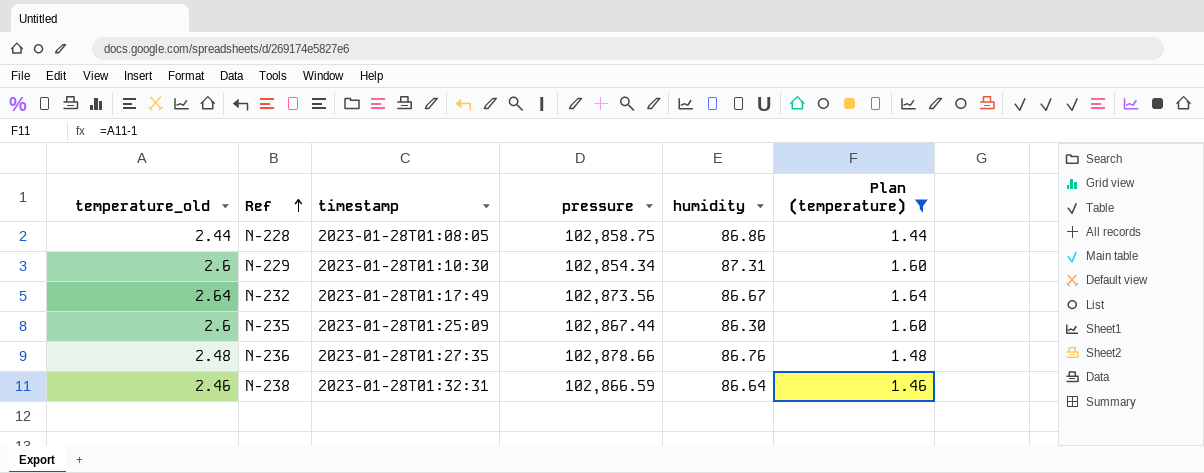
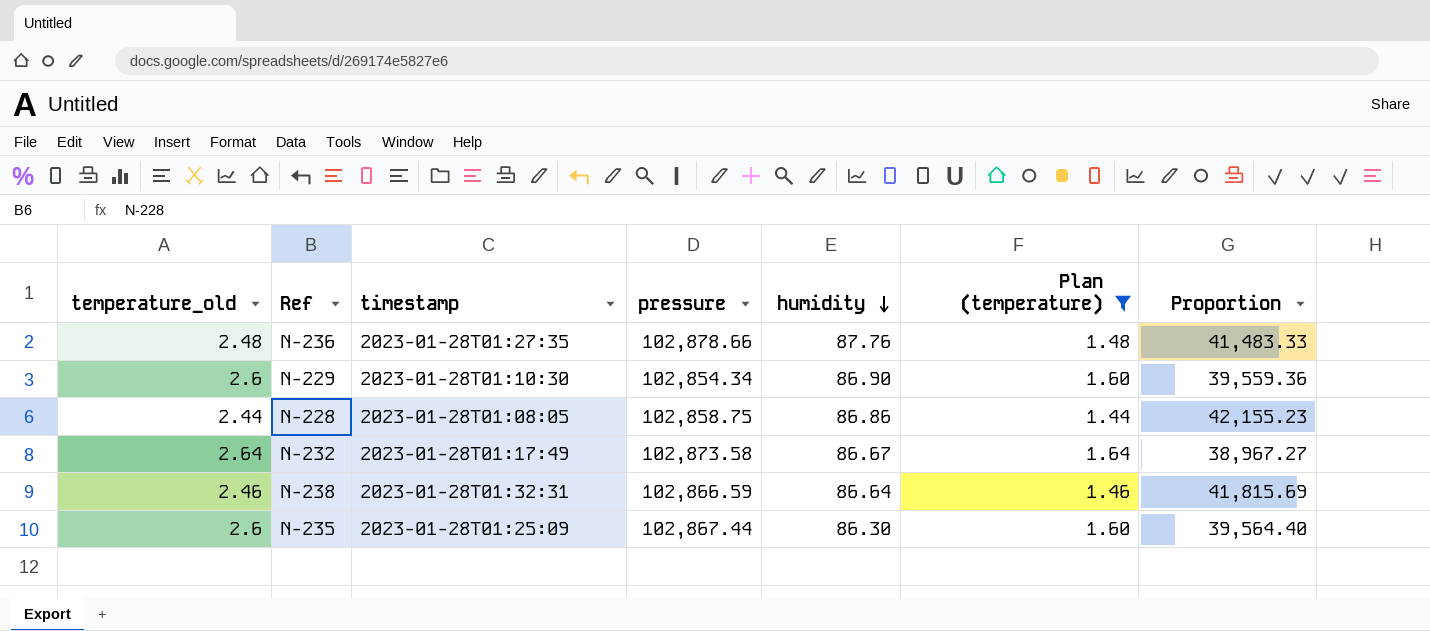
row order: Ref ascending -> humidity descending
column Proportion | formula: none -> [pressure] / [temperature_old]
N-236 | humidity: 86.76 -> 87.76
N-229 | humidity: 87.31 -> 86.90
N-232 | pressure: 102,873.56 -> 102,873.58

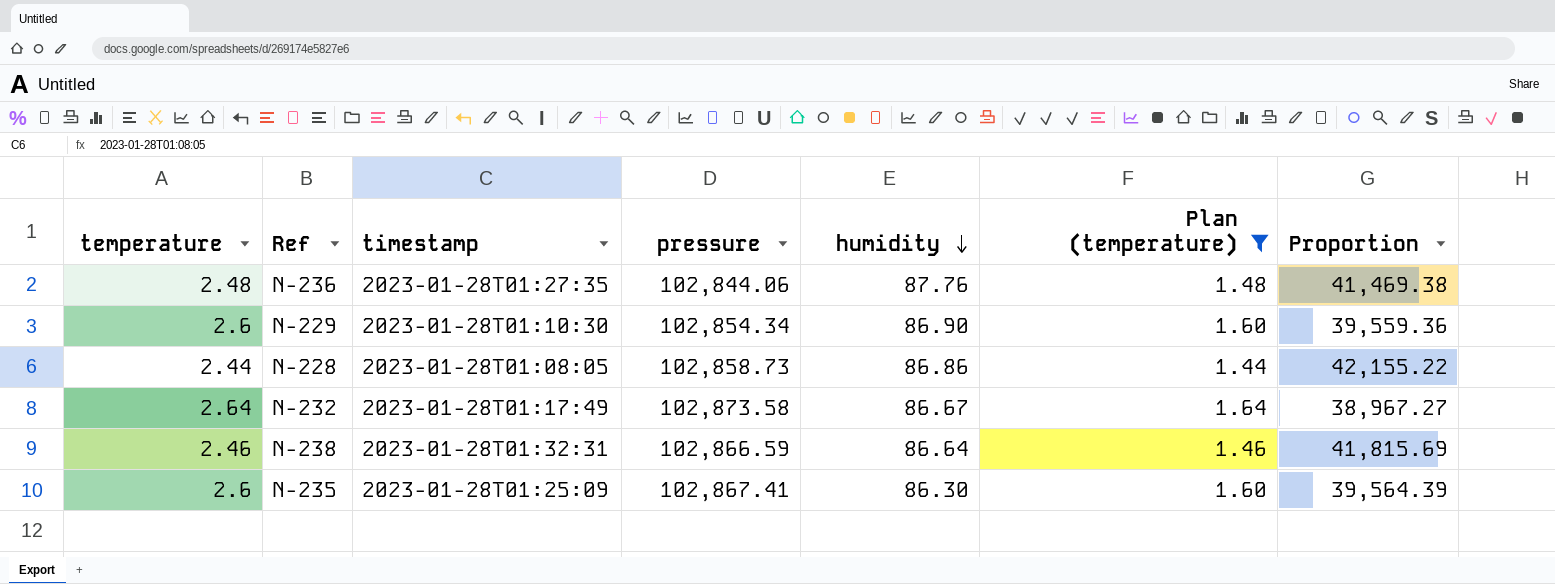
column name: temperature_old -> temperature
N-236 | pressure: 102,878.66 -> 102,844.06
N-236 | Proportion: 41,483.33 -> 41,469.38
N-228 | pressure: 102,858.75 -> 102,858.73
N-228 | Proportion: 42,155.23 -> 42,155.22
N-235 | pressure: 102,867.44 -> 102,867.41
N-235 | Proportion: 39,564.40 -> 39,564.39

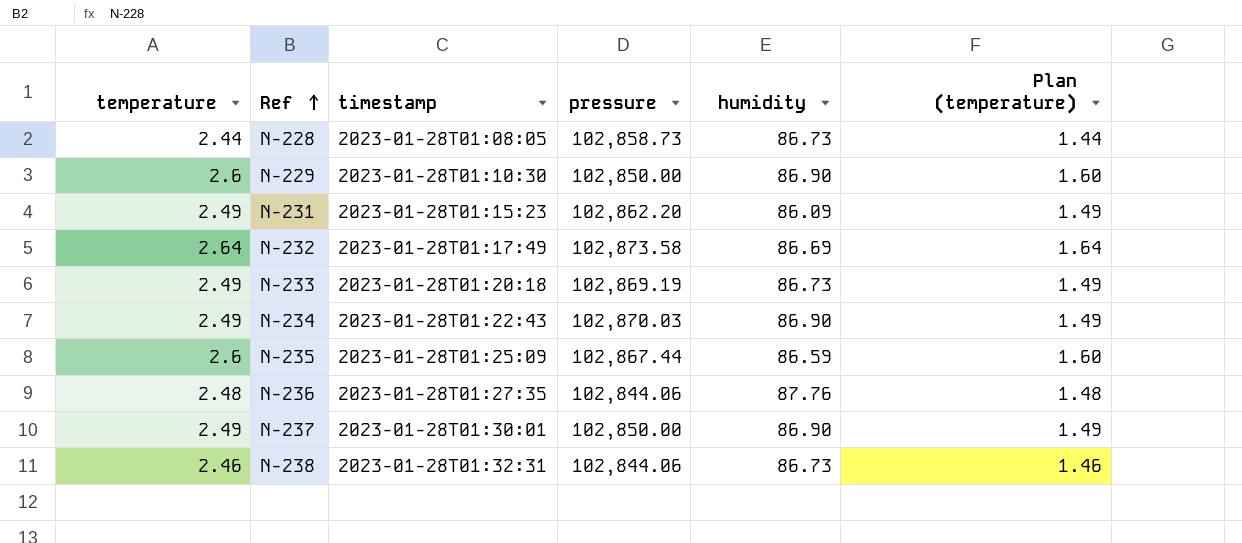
filter: Plan (temperature) != 1.49 -> none
row order: humidity descending -> Ref ascending
column Proportion | formula: [pressure] / [temperature] -> none
N-228 | humidity: 86.86 -> 86.73
N-229 | pressure: 102,854.34 -> 102,850.00
N-232 | humidity: 86.67 -> 86.69
N-235 | pressure: 102,867.41 -> 102,867.44
N-235 | humidity: 86.30 -> 86.59
N-238 | pressure: 102,866.59 -> 102,844.06
N-238 | humidity: 86.64 -> 86.73

